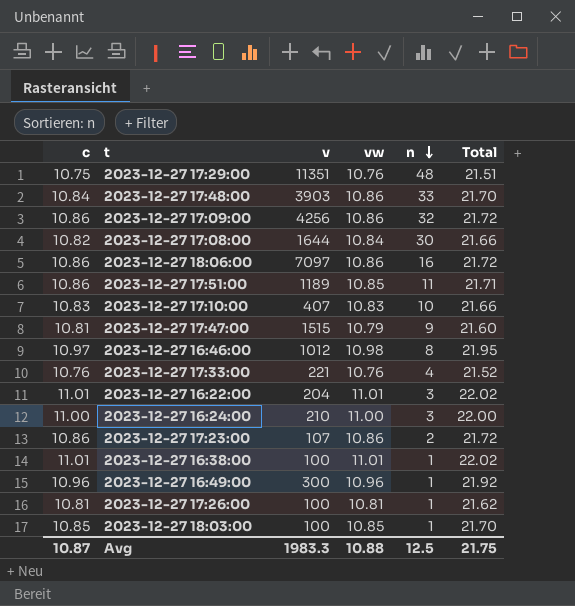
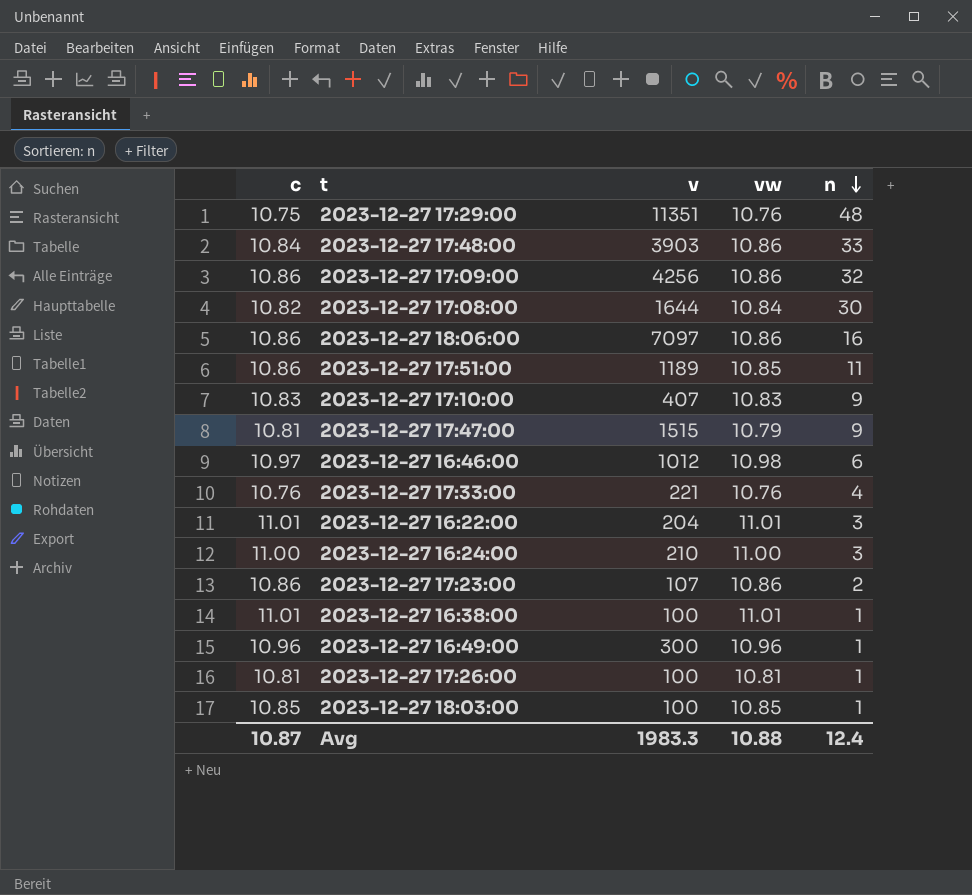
column Total | formula: [c] + [vw] -> none
2023-12-27 17:10:00 | n: 10 -> 9
2023-12-27 16:46:00 | n: 8 -> 6
Avg | n: 12.5 -> 12.4

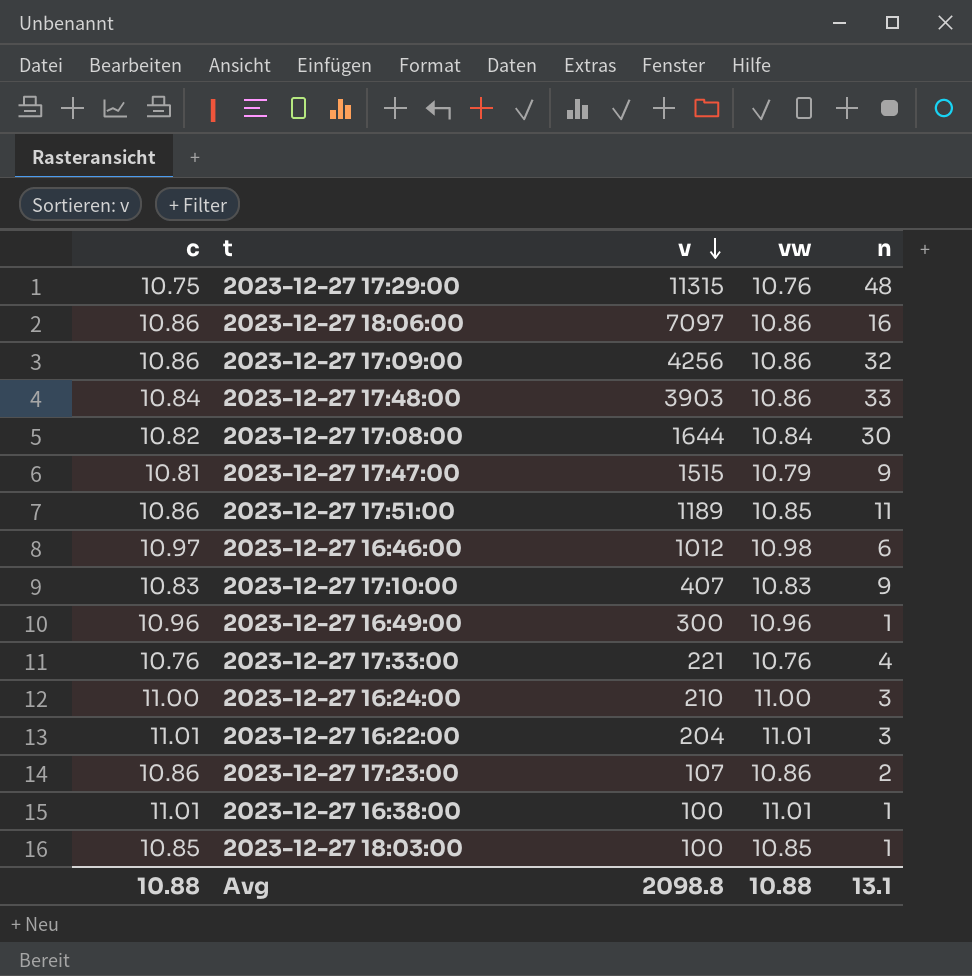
row order: n descending -> v descending
row 2023-12-27 17:26:00: 10.81 | 100 | 10.81 | 1 -> none
2023-12-27 17:29:00 | v: 11351 -> 11315
Avg | c: 10.87 -> 10.88
Avg | v: 1983.3 -> 2098.8
Avg | n: 12.4 -> 13.1

